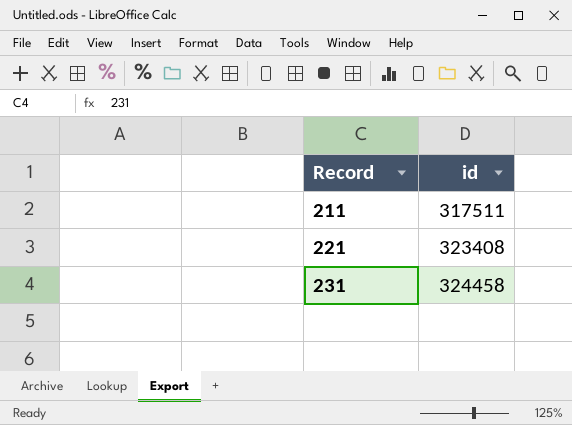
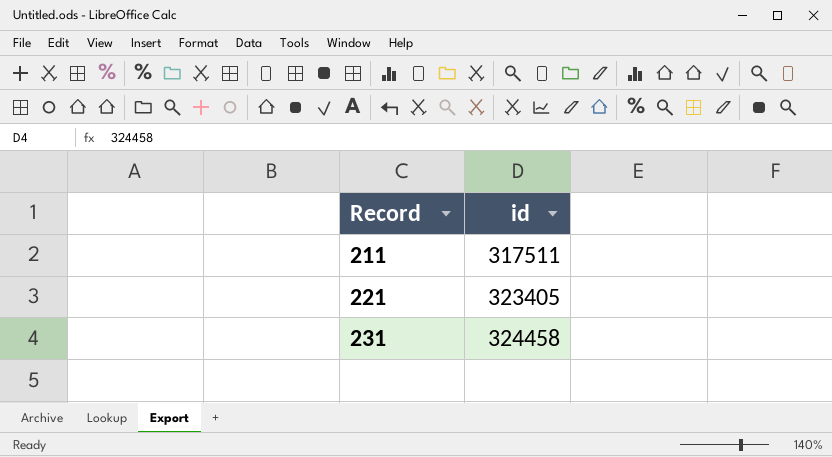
221 | id: 323408 -> 323405

